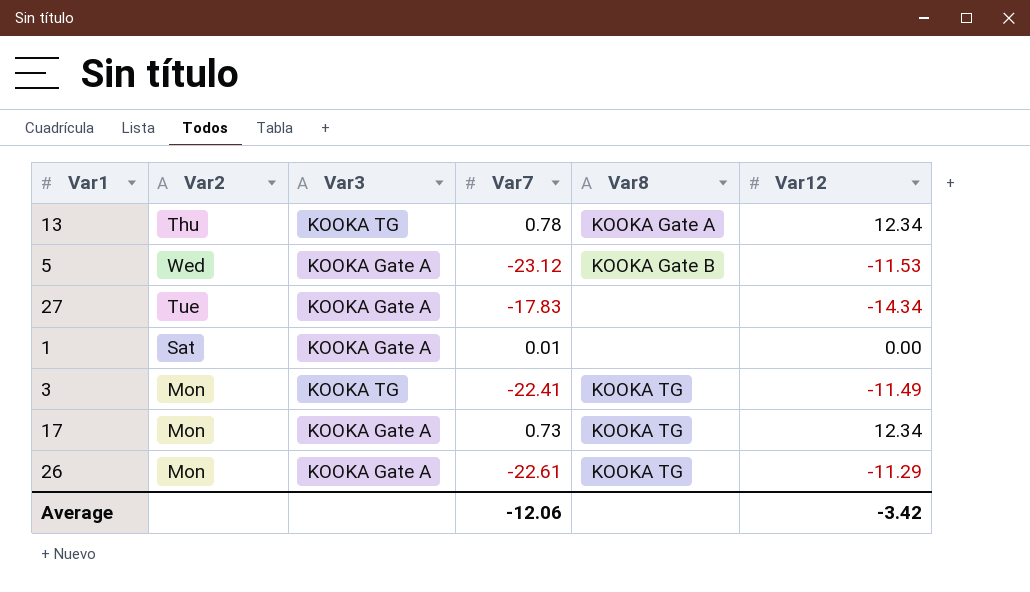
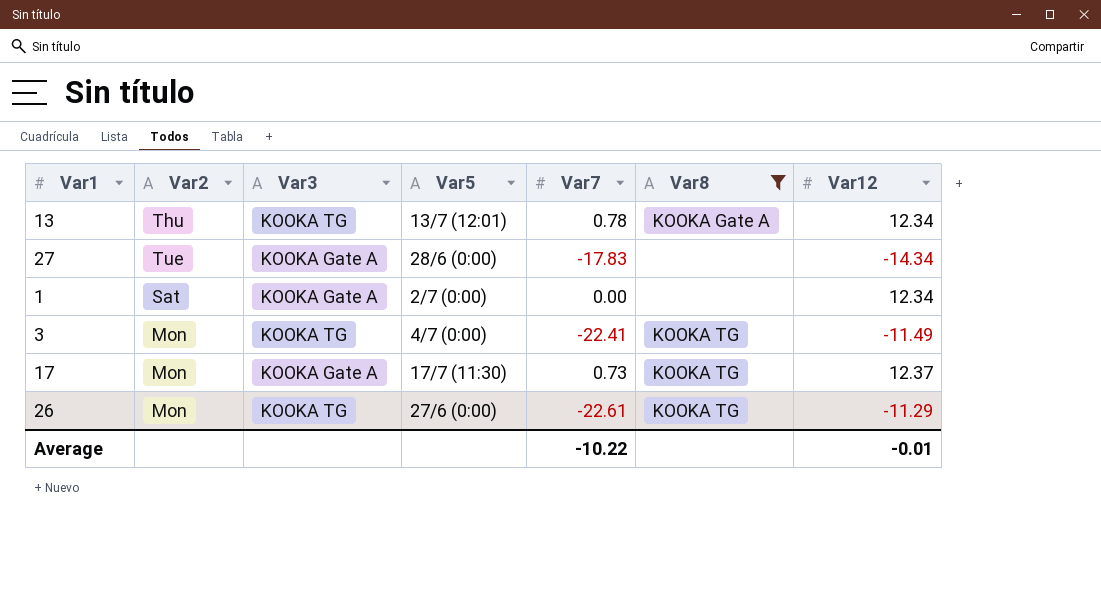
filter: none -> Var8 != KOOKA Gate B
column Var5 | position: none -> 4
1 | Var7: 0.01 -> 0.00
1 | Var12: 0.00 -> 12.34
17 | Var12: 12.34 -> 12.37
26 | Var3: KOOKA Gate A -> KOOKA TG
Average | Var7: -12.06 -> -10.22
Average | Var12: -3.42 -> -0.01

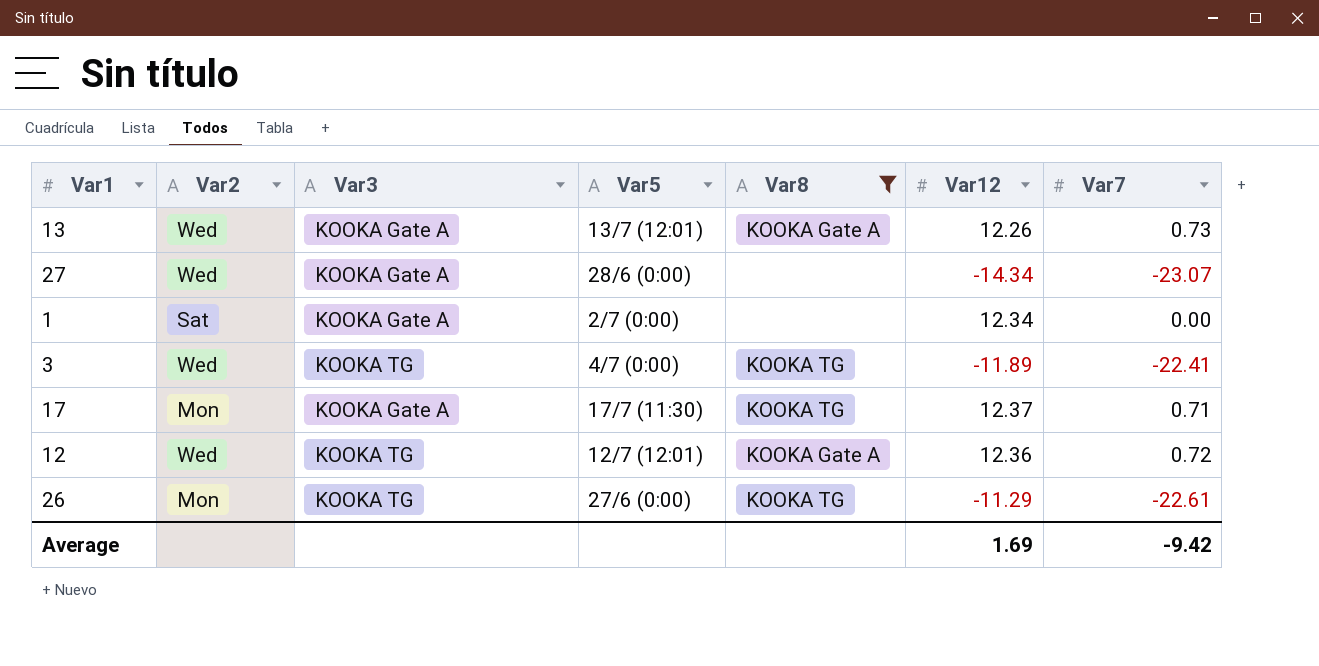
column Var7 | position: 5 -> 7
13 | Var2: Thu -> Wed
13 | Var3: KOOKA TG -> KOOKA Gate A
13 | Var12: 12.34 -> 12.26
13 | Var7: 0.78 -> 0.73
27 | Var2: Tue -> Wed
27 | Var7: -17.83 -> -23.07
3 | Var2: Mon -> Wed
3 | Var12: -11.49 -> -11.89
17 | Var7: 0.73 -> 0.71
row 12: none -> Wed | KOOKA TG | 12/7 (12:01) | KOOKA Gate A | 12.36 | 0.72
Average | Var12: -0.01 -> 1.69
Average | Var7: -10.22 -> -9.42

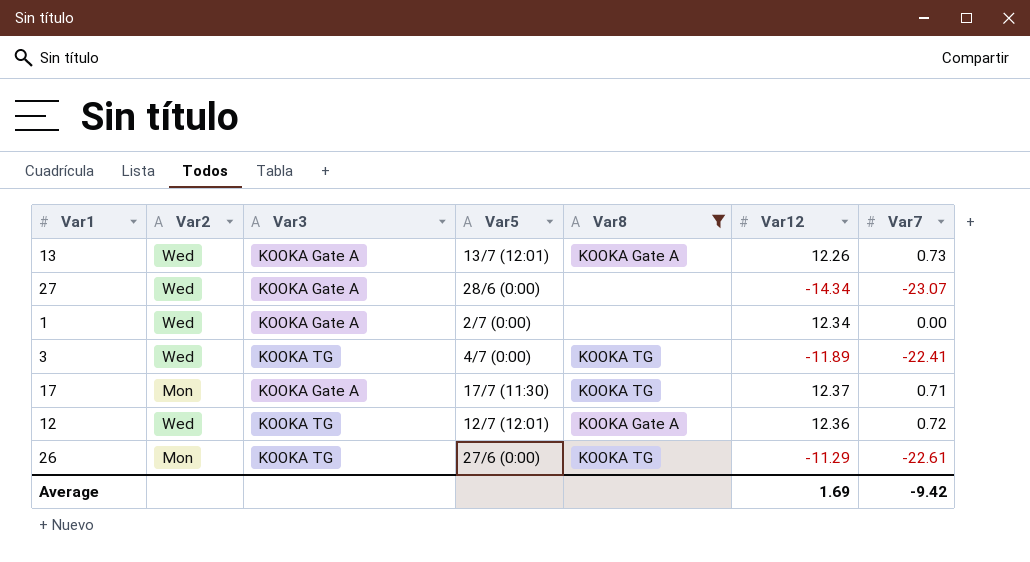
1 | Var2: Sat -> Wed

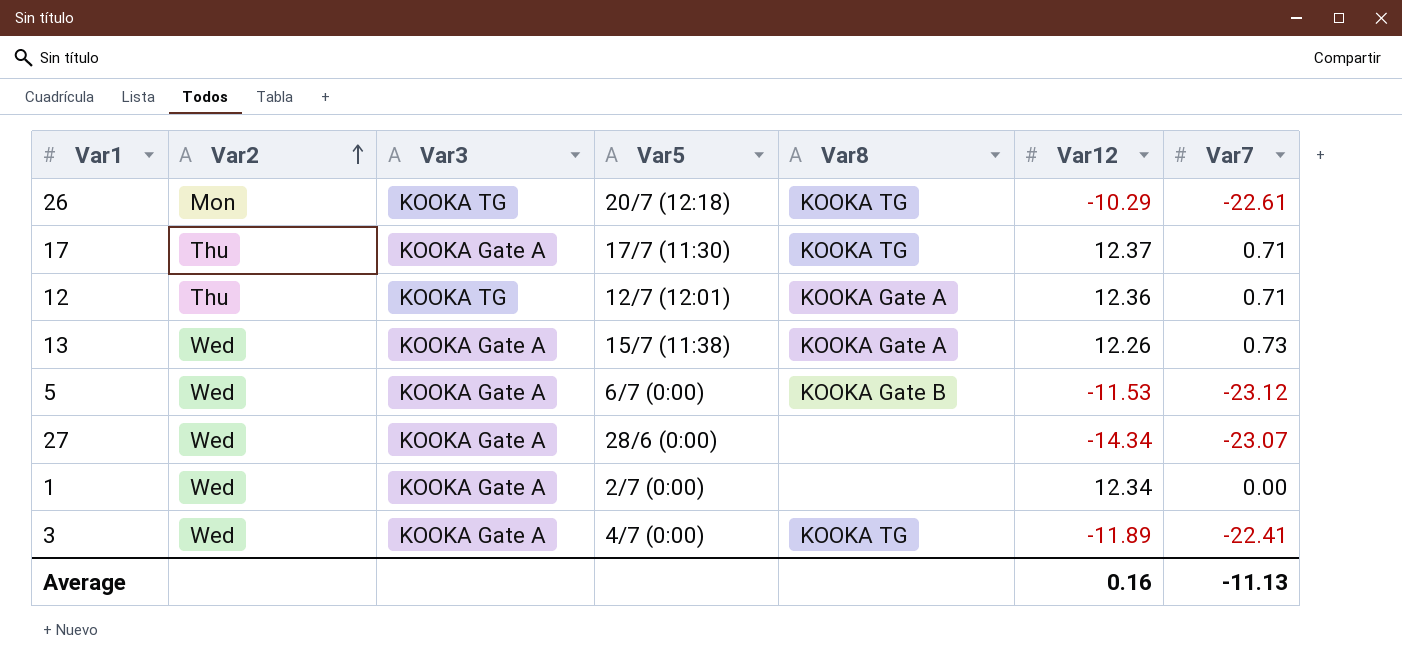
filter: Var8 != KOOKA Gate B -> none
row order: none -> Var2 ascending
26 | Var5: 27/6 (0:00) -> 20/7 (12:18)
26 | Var12: -11.29 -> -10.29
17 | Var2: Mon -> Thu
12 | Var2: Wed -> Thu
12 | Var7: 0.72 -> 0.71
13 | Var5: 13/7 (12:01) -> 15/7 (11:38)
3 | Var3: KOOKA TG -> KOOKA Gate A
Average | Var12: 1.69 -> 0.16
Average | Var7: -9.42 -> -11.13

